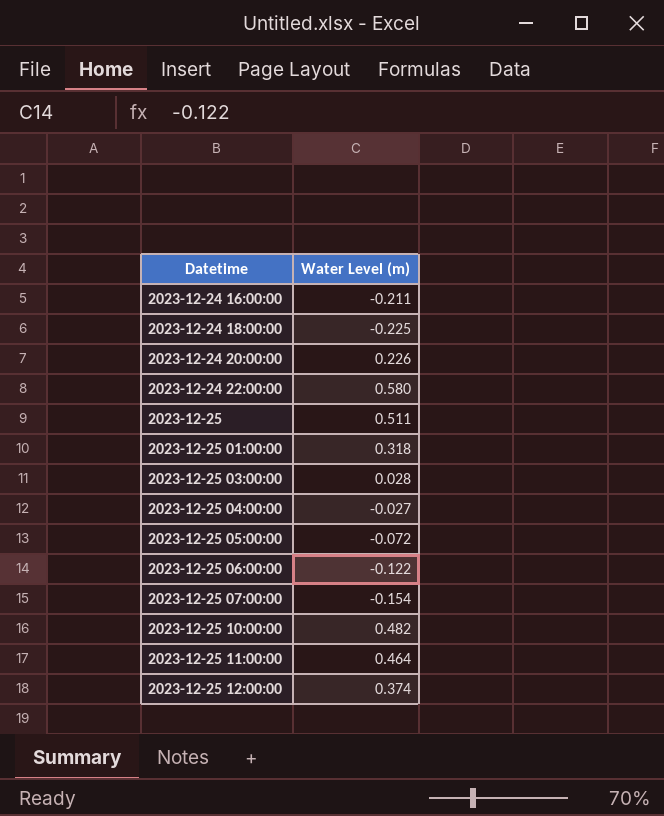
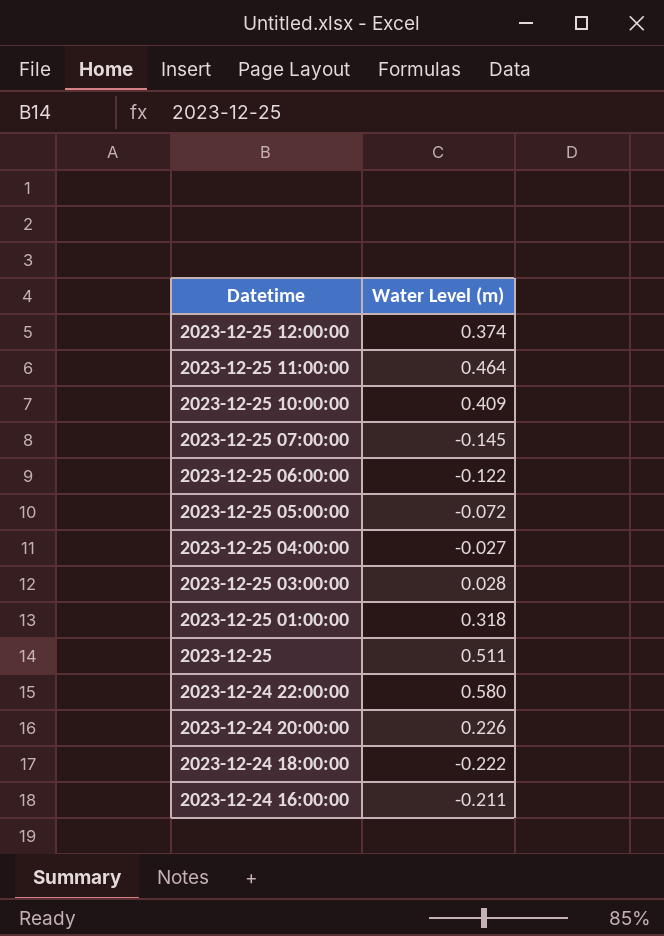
row order: Datetime ascending -> Datetime descending
2023-12-25 10:00:00 | Water Level (m): 0.482 -> 0.409
2023-12-25 07:00:00 | Water Level (m): -0.154 -> -0.145
2023-12-24 18:00:00 | Water Level (m): -0.225 -> -0.222

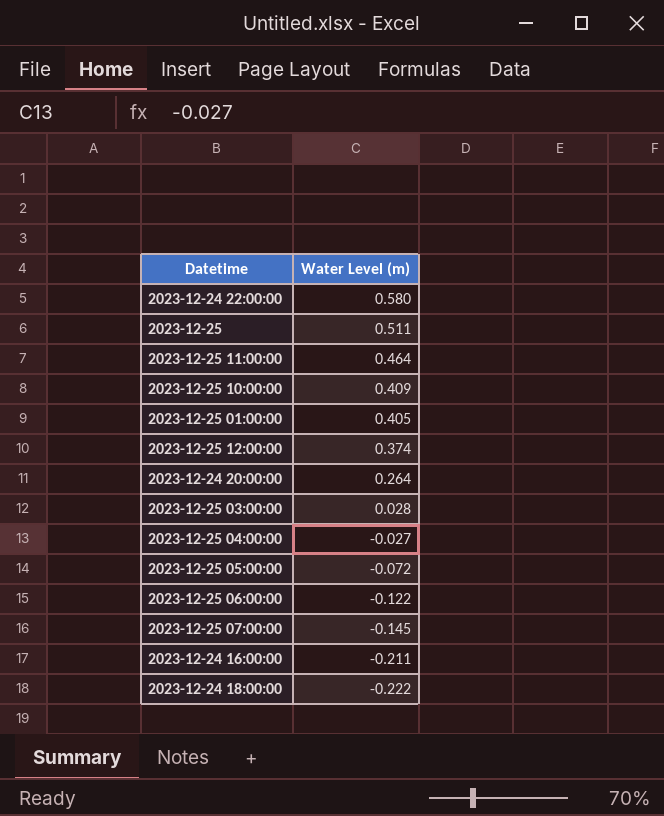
row order: Datetime descending -> Water Level (m) descending
2023-12-25 01:00:00 | Water Level (m): 0.318 -> 0.405
2023-12-24 20:00:00 | Water Level (m): 0.226 -> 0.264

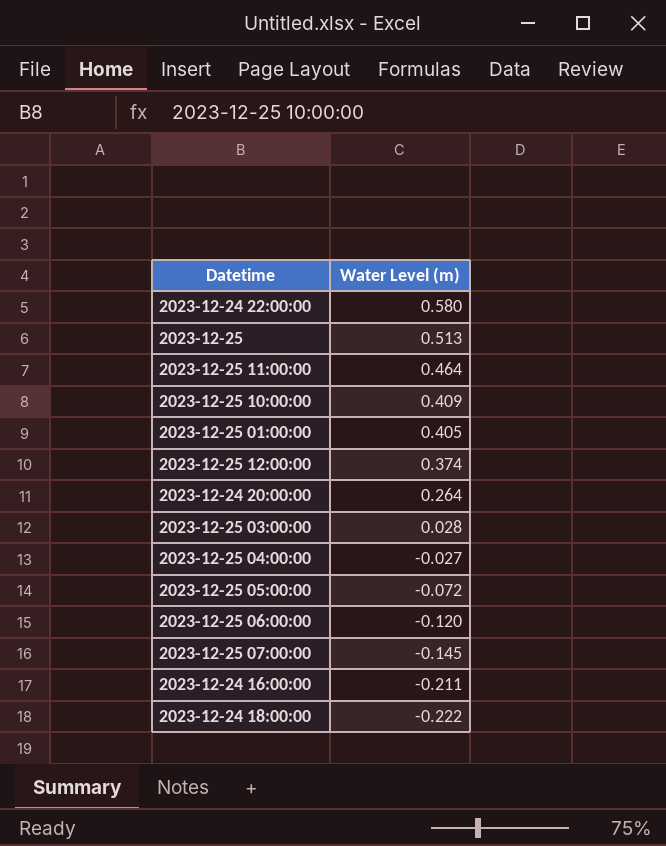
2023-12-25 | Water Level (m): 0.511 -> 0.513
2023-12-25 06:00:00 | Water Level (m): -0.122 -> -0.120

